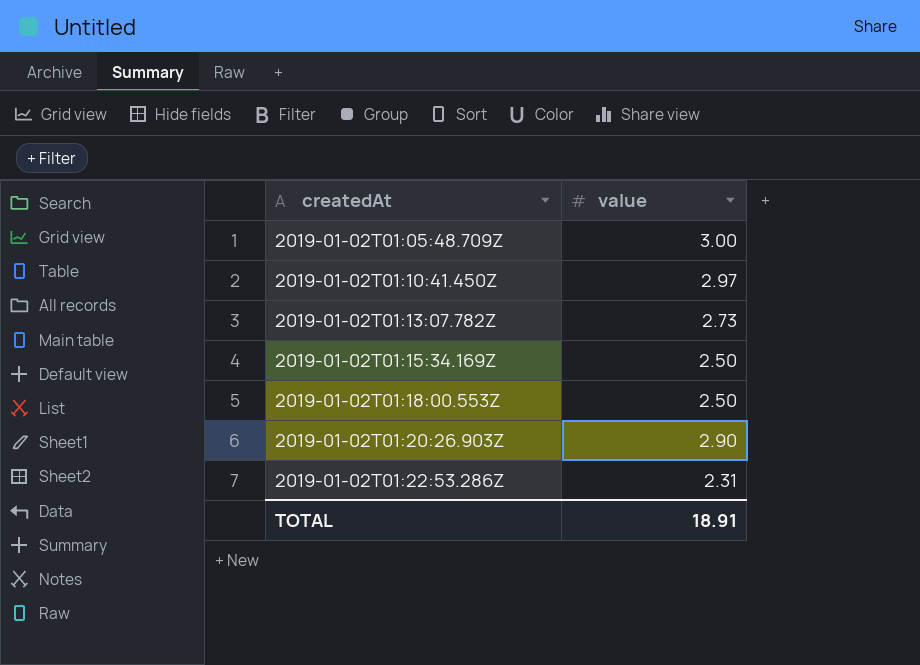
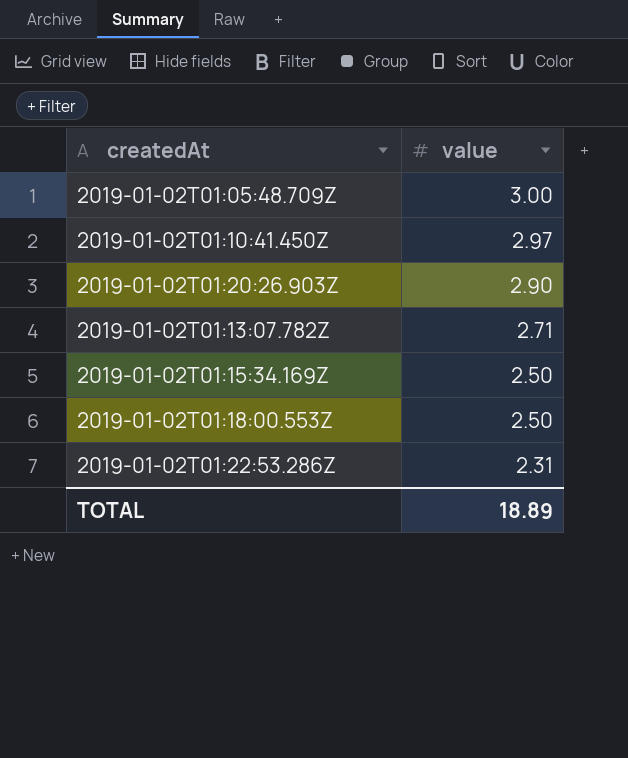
row order: createdAt ascending -> value descending
2019-01-02T01:13:07.782Z | value: 2.73 -> 2.71
TOTAL | value: 18.91 -> 18.89

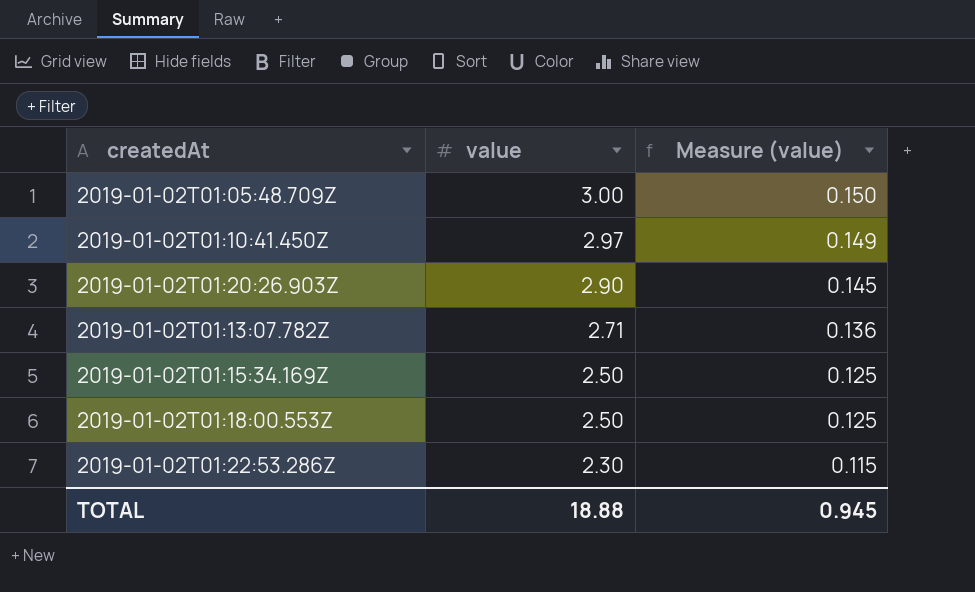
column Measure (value) | formula: none -> [value] * 0.05
2019-01-02T01:22:53.286Z | value: 2.31 -> 2.30
TOTAL | value: 18.89 -> 18.88

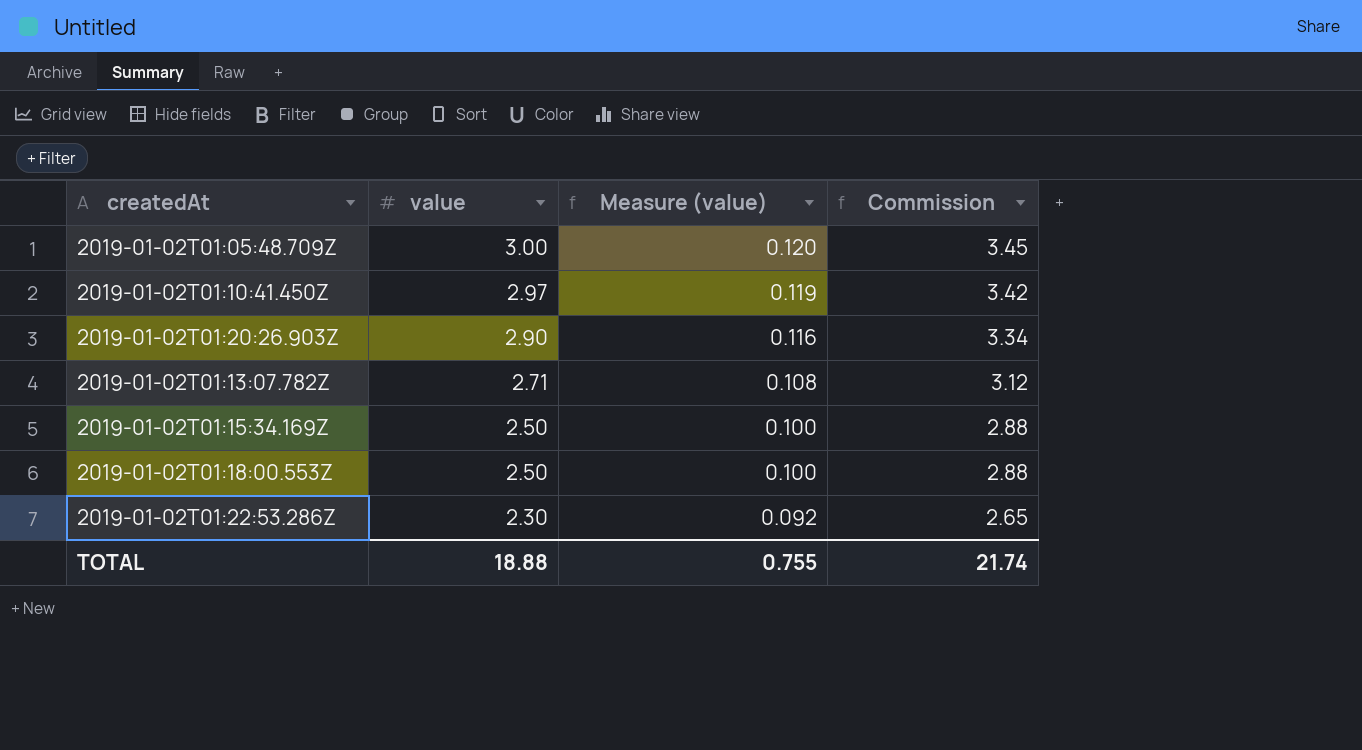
column Measure (value) | formula: [value] * 0.05 -> [value] * 0.04
column Commission | formula: none -> [value] * 1.15
TOTAL | Measure (value): 0.945 -> 0.755

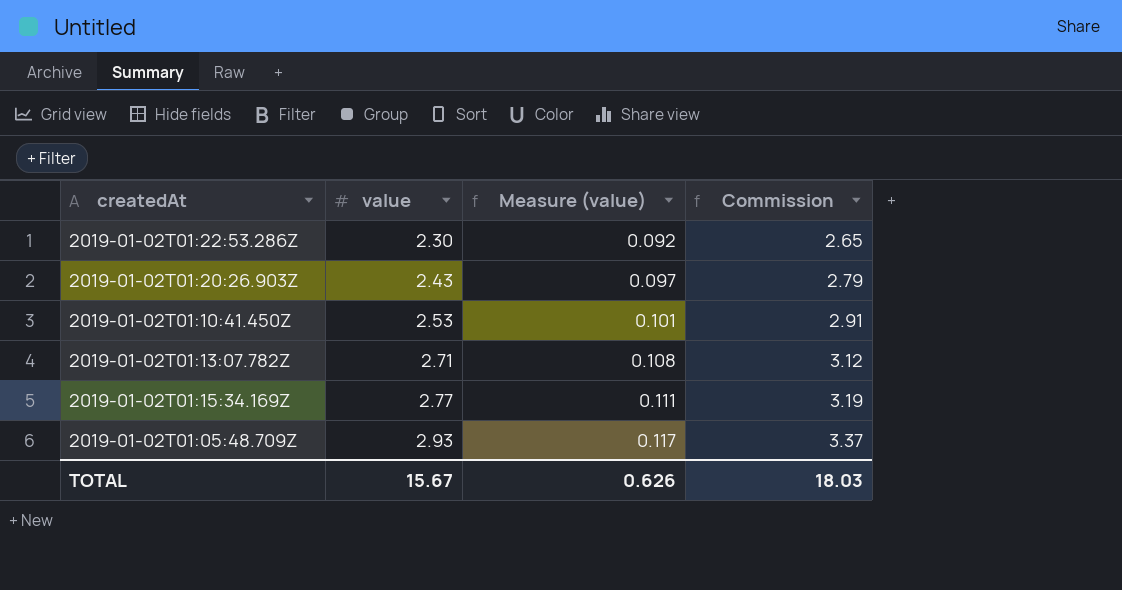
row order: value descending -> value ascending
row 2019-01-02T01:18:00.553Z: 2.50 | 0.100 | 2.88 -> none
2019-01-02T01:20:26.903Z | value: 2.90 -> 2.43
2019-01-02T01:20:26.903Z | Measure (value): 0.116 -> 0.097
2019-01-02T01:20:26.903Z | Commission: 3.34 -> 2.79
2019-01-02T01:10:41.450Z | value: 2.97 -> 2.53
2019-01-02T01:10:41.450Z | Measure (value): 0.119 -> 0.101
2019-01-02T01:10:41.450Z | Commission: 3.42 -> 2.91
2019-01-02T01:15:34.169Z | value: 2.50 -> 2.77
2019-01-02T01:15:34.169Z | Measure (value): 0.100 -> 0.111
2019-01-02T01:15:34.169Z | Commission: 2.88 -> 3.19
2019-01-02T01:05:48.709Z | value: 3.00 -> 2.93
2019-01-02T01:05:48.709Z | Measure (value): 0.120 -> 0.117
2019-01-02T01:05:48.709Z | Commission: 3.45 -> 3.37
TOTAL | value: 18.88 -> 15.67
TOTAL | Measure (value): 0.755 -> 0.626
TOTAL | Commission: 21.74 -> 18.03

